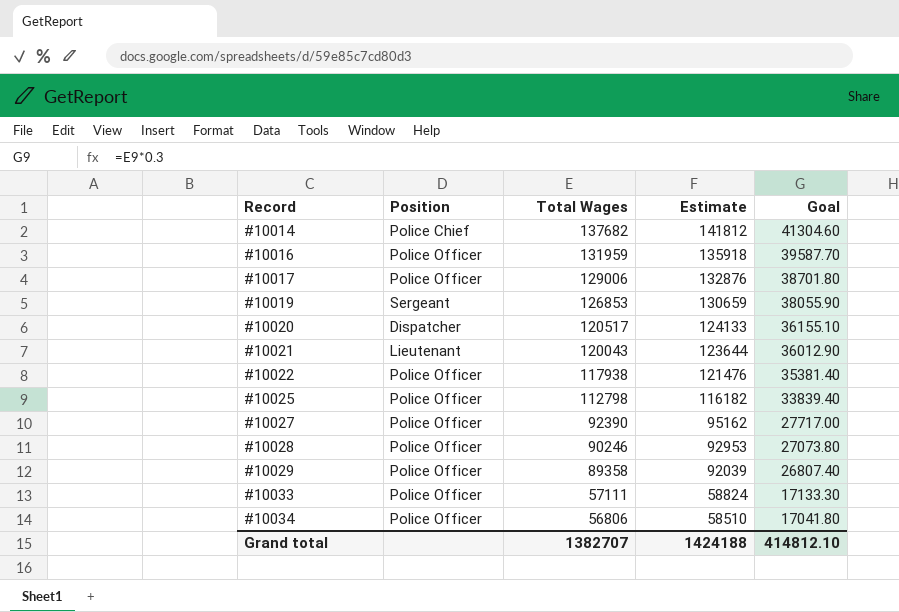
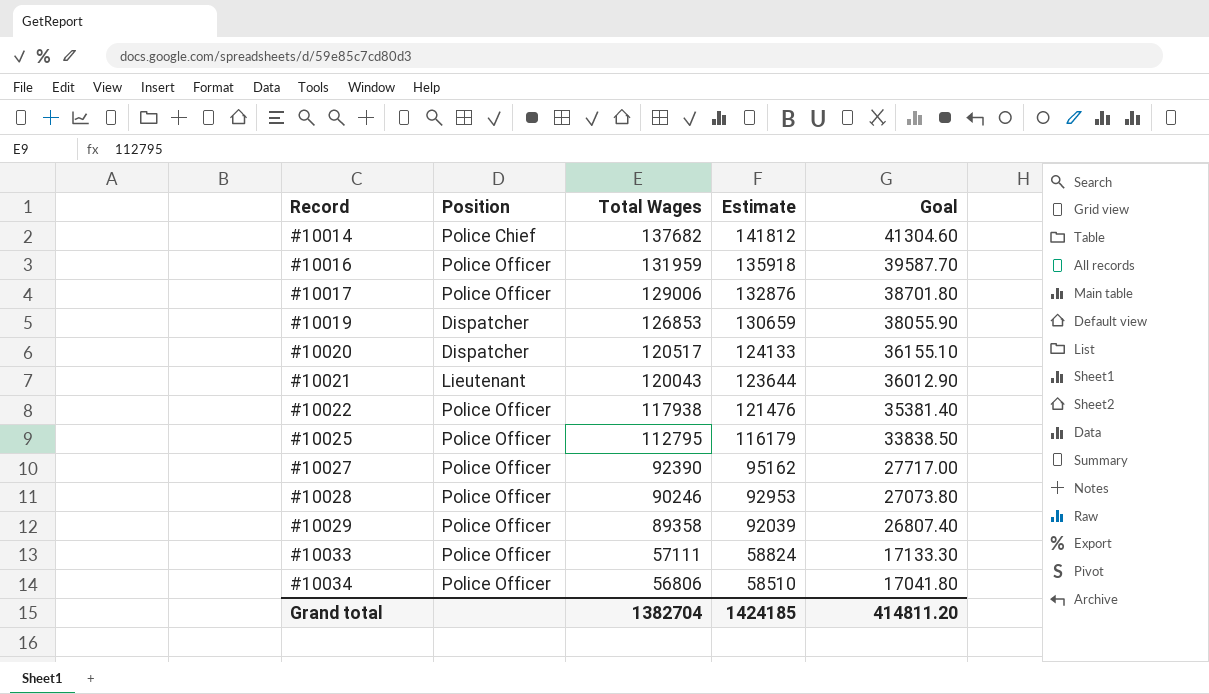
#10019 | Position: Sergeant -> Dispatcher
#10025 | Total Wages: 112798 -> 112795
#10025 | Estimate: 116182 -> 116179
#10025 | Goal: 33839.40 -> 33838.50
Grand total | Total Wages: 1382707 -> 1382704
Grand total | Estimate: 1424188 -> 1424185
Grand total | Goal: 414812.10 -> 414811.20

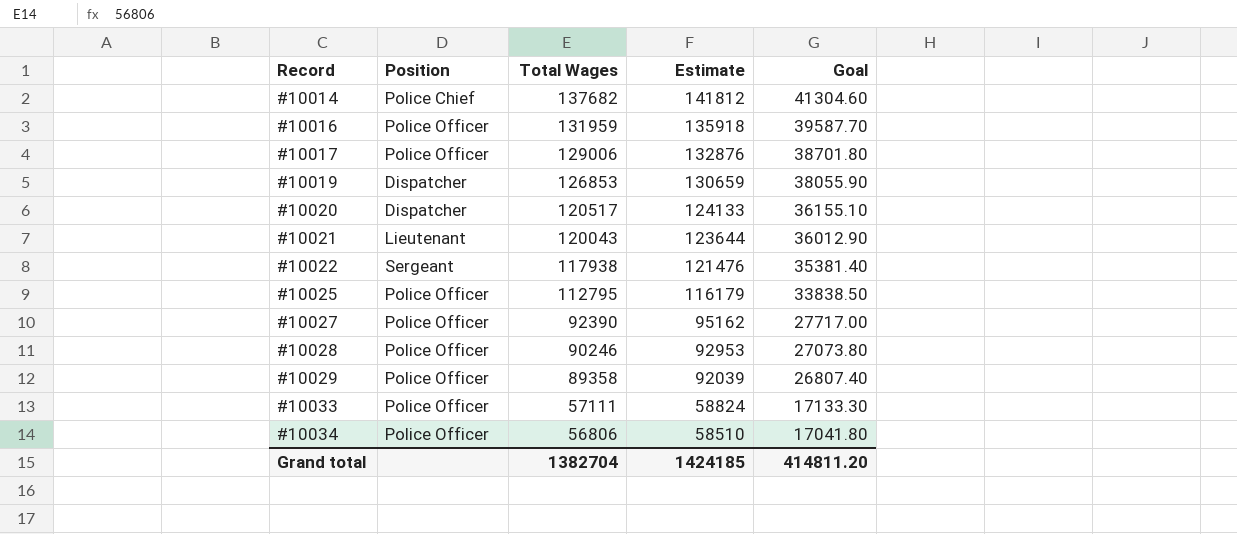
#10022 | Position: Police Officer -> Sergeant

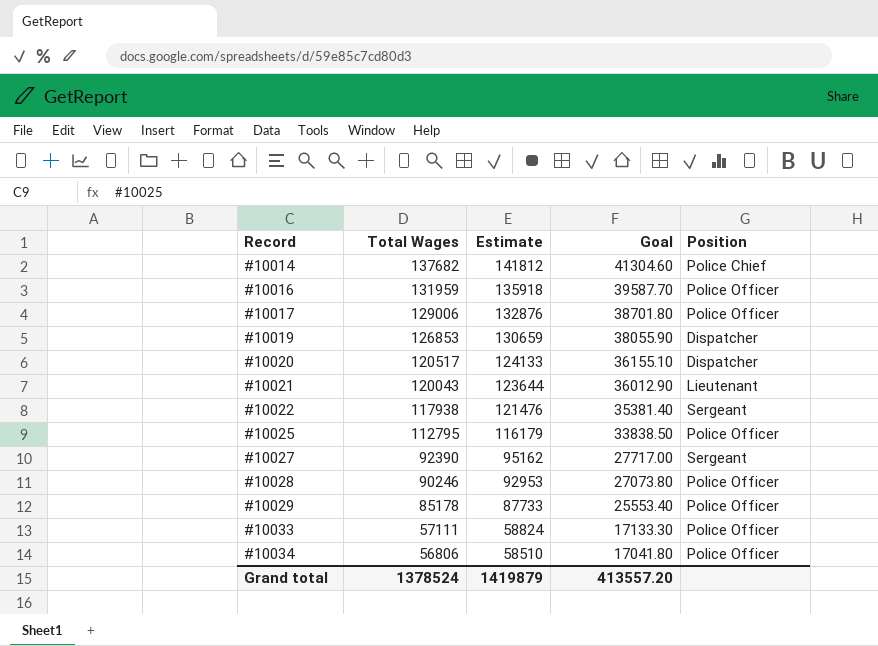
column Position | position: 2 -> 5
#10027 | Position: Police Officer -> Sergeant
#10029 | Total Wages: 89358 -> 85178
#10029 | Estimate: 92039 -> 87733
#10029 | Goal: 26807.40 -> 25553.40
Grand total | Total Wages: 1382704 -> 1378524
Grand total | Estimate: 1424185 -> 1419879
Grand total | Goal: 414811.20 -> 413557.20

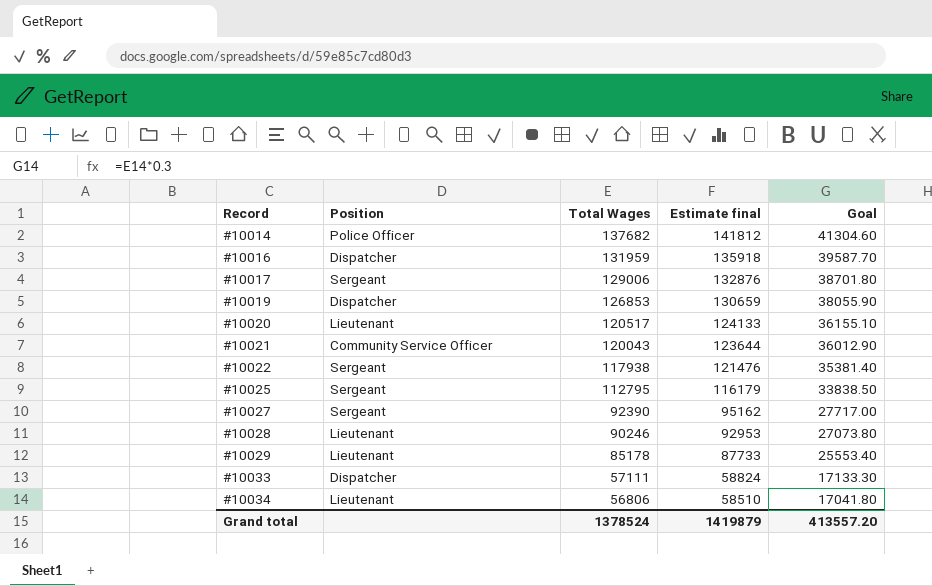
column Position | position: 5 -> 2
column name: Estimate -> Estimate final
#10014 | Position: Police Chief -> Police Officer
#10016 | Position: Police Officer -> Dispatcher
#10017 | Position: Police Officer -> Sergeant
#10020 | Position: Dispatcher -> Lieutenant
#10021 | Position: Lieutenant -> Community Service Officer
#10025 | Position: Police Officer -> Sergeant
#10028 | Position: Police Officer -> Lieutenant
#10029 | Position: Police Officer -> Lieutenant
#10033 | Position: Police Officer -> Dispatcher
#10034 | Position: Police Officer -> Lieutenant

